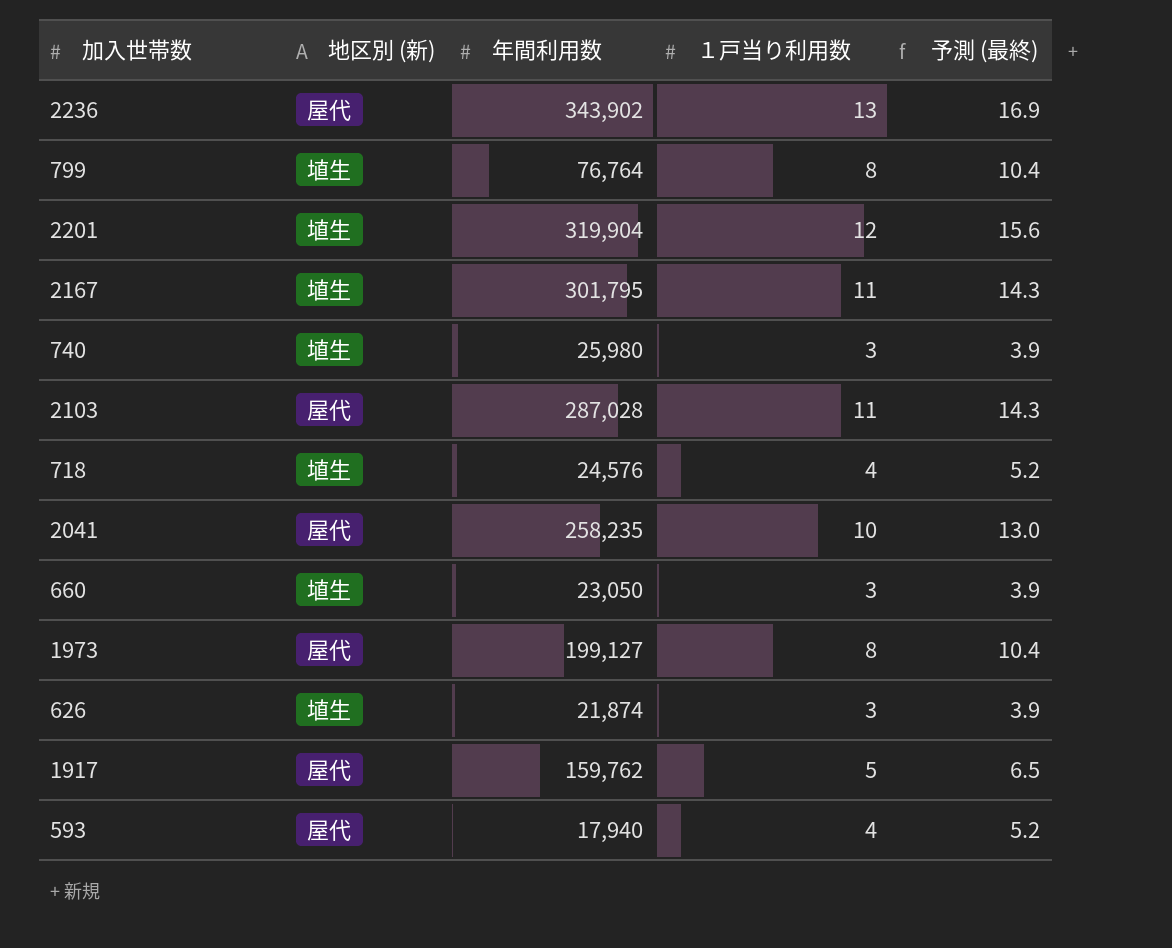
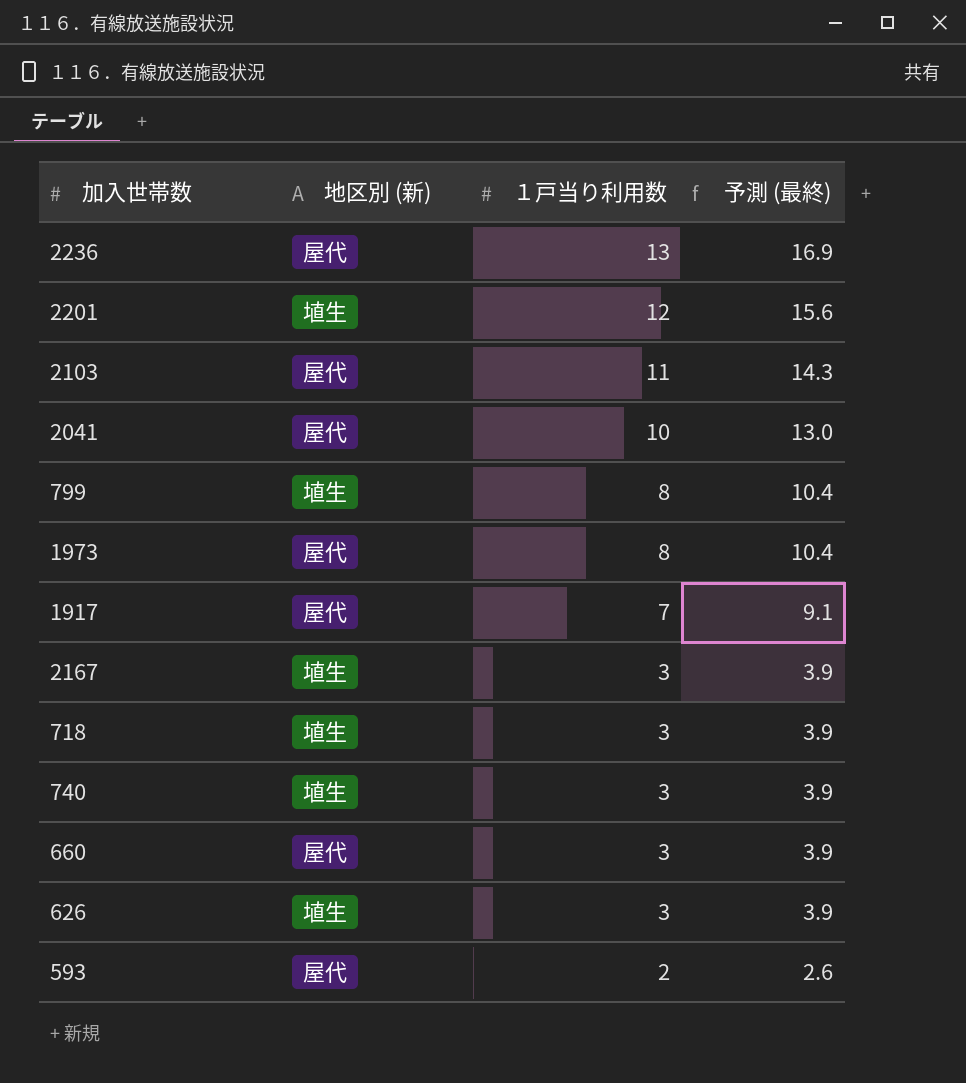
row order: none -> １戸当り利用数 descending
column 年間利用数 | position: 3 -> none
1917 | １戸当り利用数: 5 -> 7
1917 | 予測 (最終): 6.5 -> 9.1
2167 | １戸当り利用数: 11 -> 3
2167 | 予測 (最終): 14.3 -> 3.9
718 | １戸当り利用数: 4 -> 3
718 | 予測 (最終): 5.2 -> 3.9
660 | 地区別 (新): 埴生 -> 屋代
593 | １戸当り利用数: 4 -> 2
593 | 予測 (最終): 5.2 -> 2.6

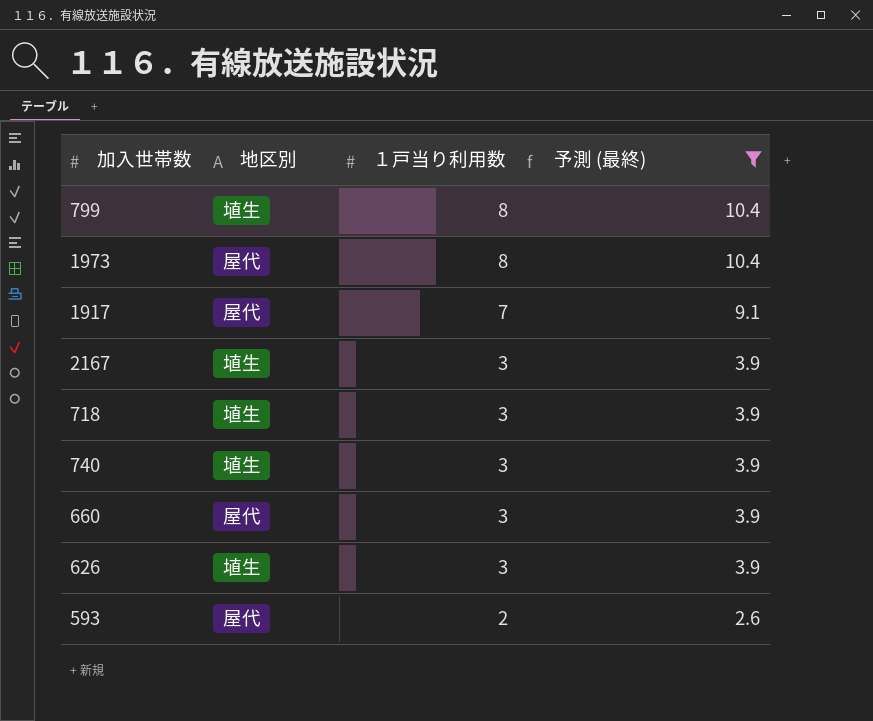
filter: none -> 予測 (最終) <= 10.4
column name: 地区別 (新) -> 地区別

